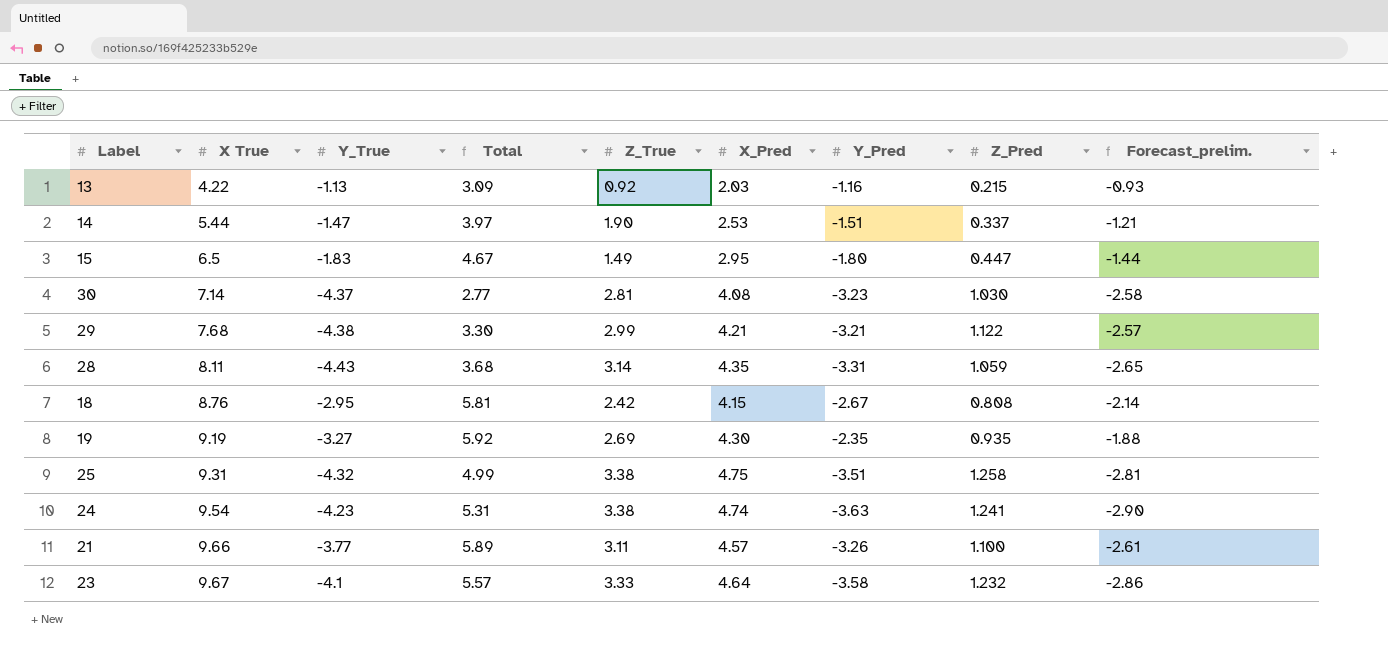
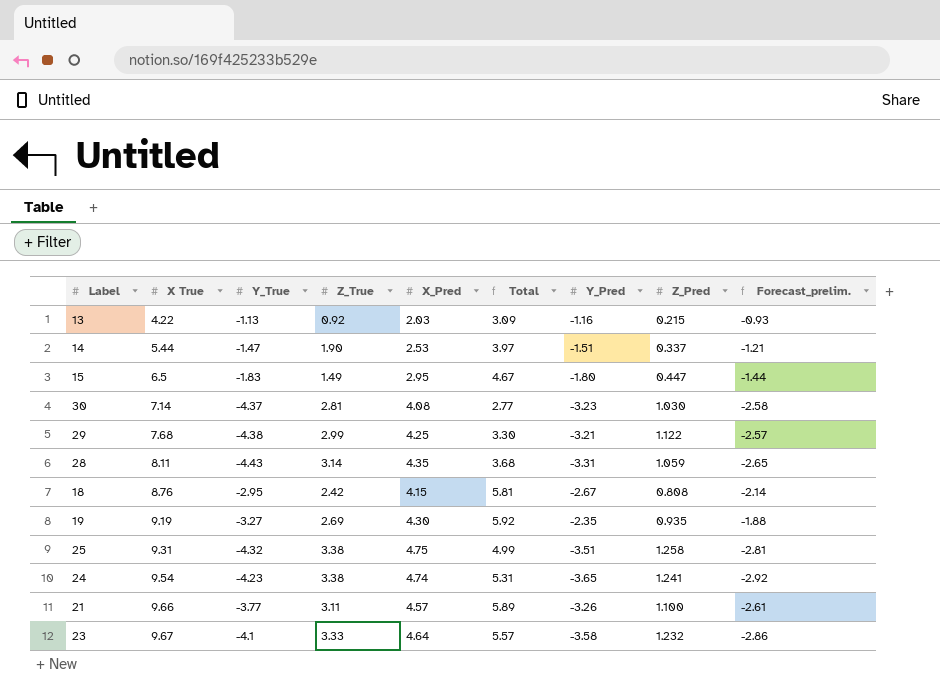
column Total | position: 4 -> 6
29 | X_Pred: 4.21 -> 4.25
24 | Y_Pred: -3.63 -> -3.65
24 | Forecast_prelim.: -2.90 -> -2.92

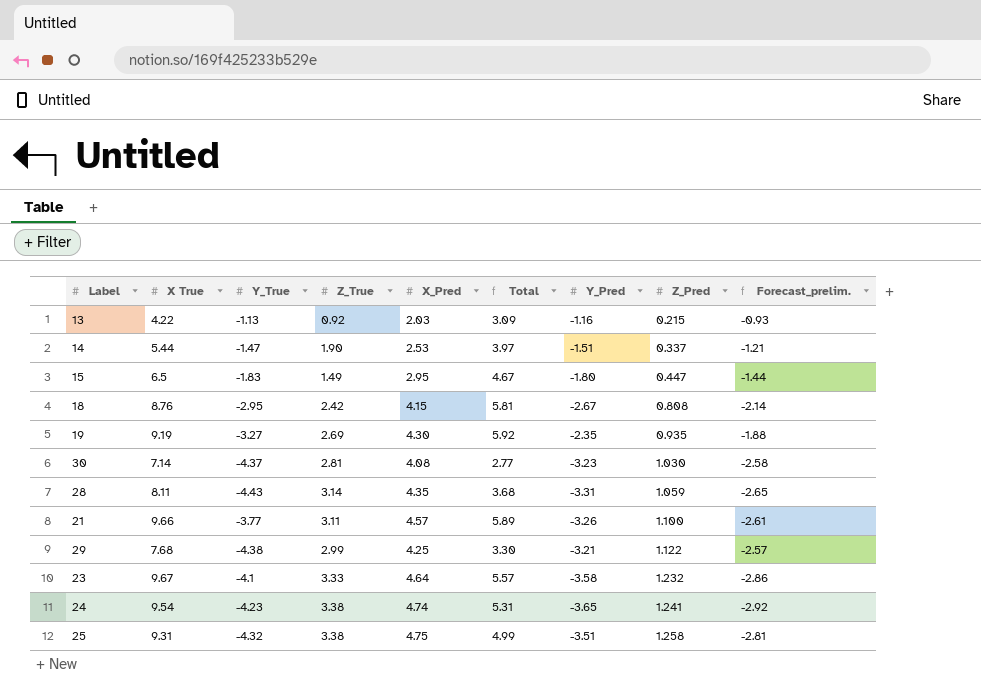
row order: X True ascending -> Z_Pred ascending

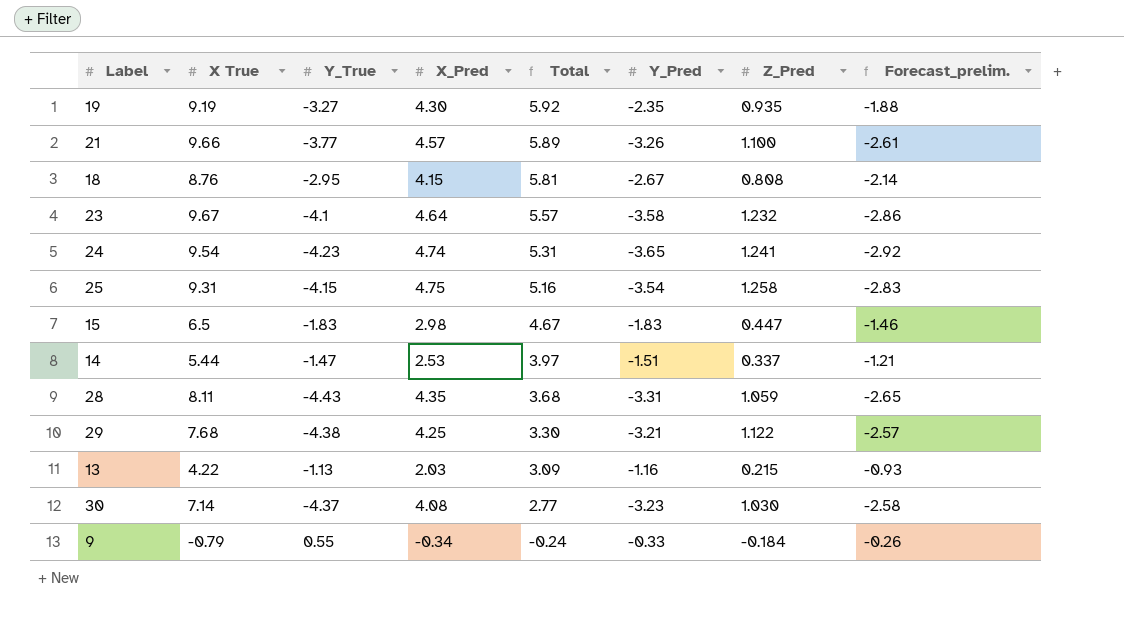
row order: Z_Pred ascending -> Total descending
column Z_True | position: 4 -> none
25 | Y_True: -4.32 -> -4.15
25 | Total: 4.99 -> 5.16
25 | Y_Pred: -3.51 -> -3.54
25 | Forecast_prelim.: -2.81 -> -2.83
15 | X_Pred: 2.95 -> 2.98
15 | Y_Pred: -1.80 -> -1.83
15 | Forecast_prelim.: -1.44 -> -1.46
row 9: none -> -0.79 | 0.55 | -0.34 | -0.24 | -0.33 | -0.184 | -0.26

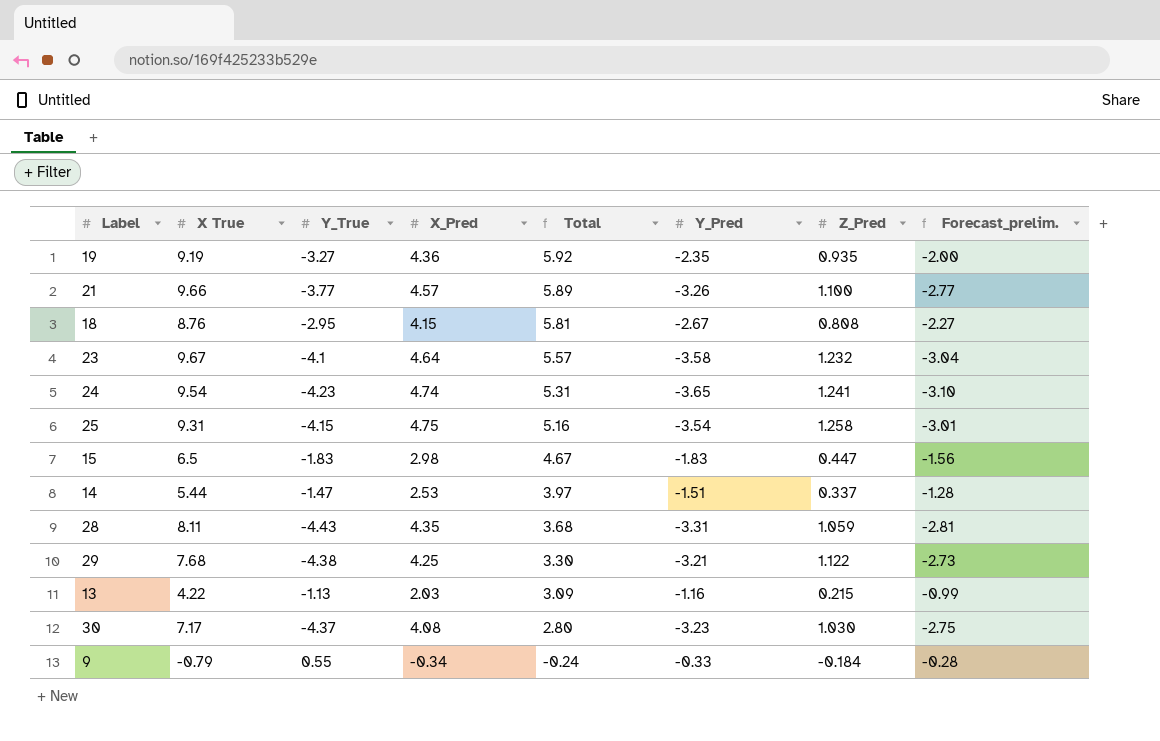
column Forecast_prelim. | formula: [Y_Pred] * 0.8 -> [Y_Pred] * 0.85
19 | X_Pred: 4.30 -> 4.36
30 | X True: 7.14 -> 7.17
30 | Total: 2.77 -> 2.80

